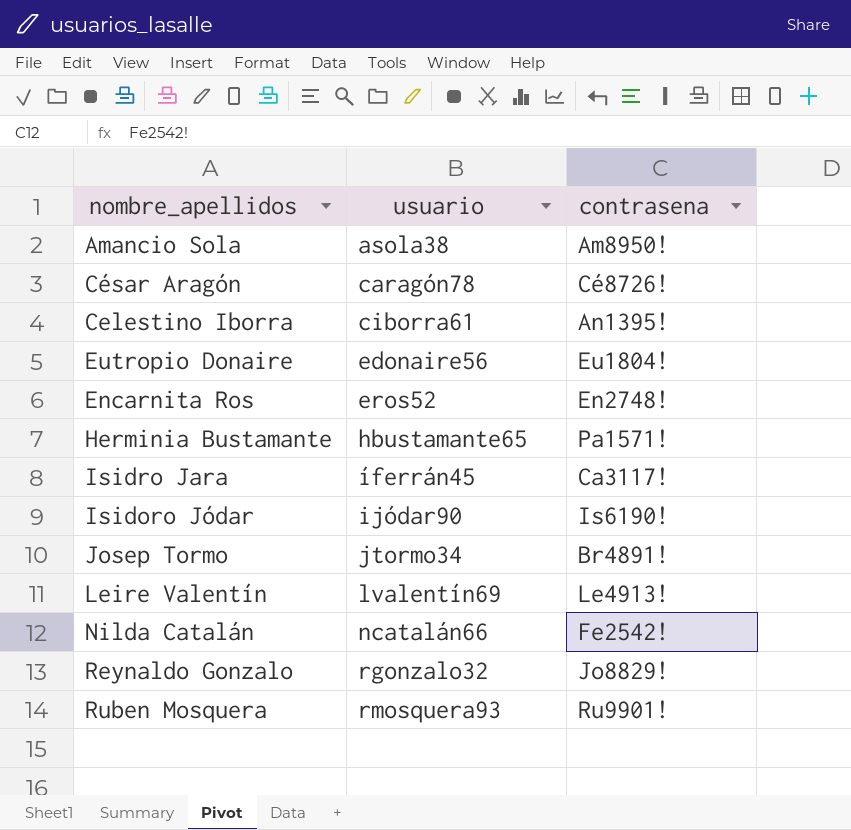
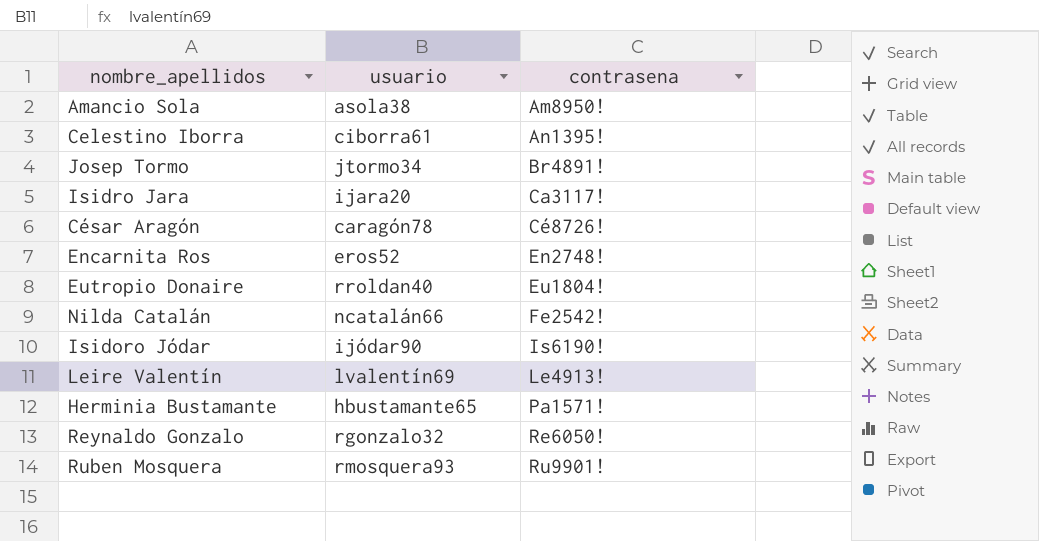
row order: usuario ascending -> contrasena ascending
Isidro Jara | usuario: íferrán45 -> ijara20
Eutropio Donaire | usuario: edonaire56 -> rroldan40
Reynaldo Gonzalo | contrasena: Jo8829! -> Re6050!

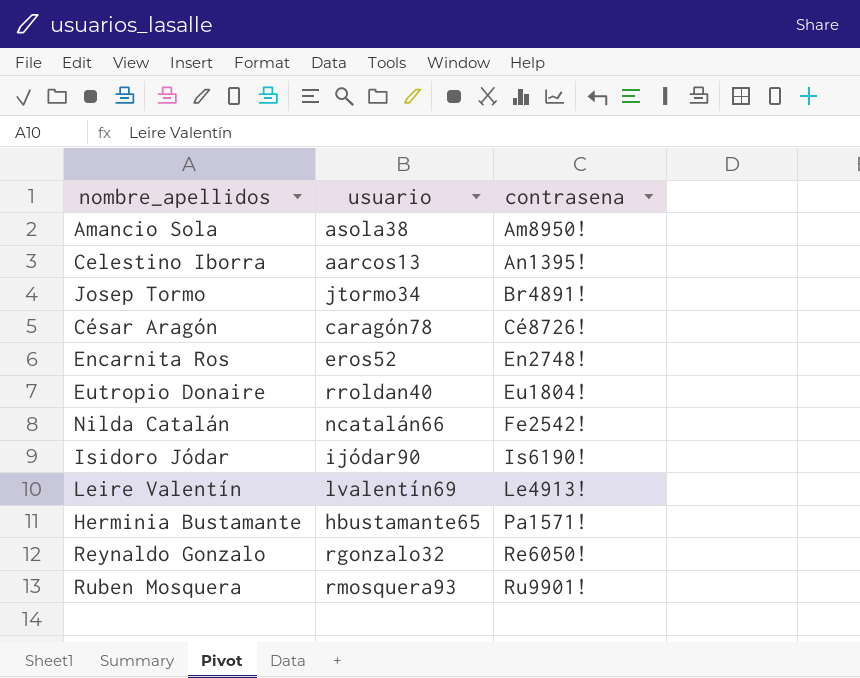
row Isidro Jara: ijara20 | Ca3117! -> none
Celestino Iborra | usuario: ciborra61 -> aarcos13

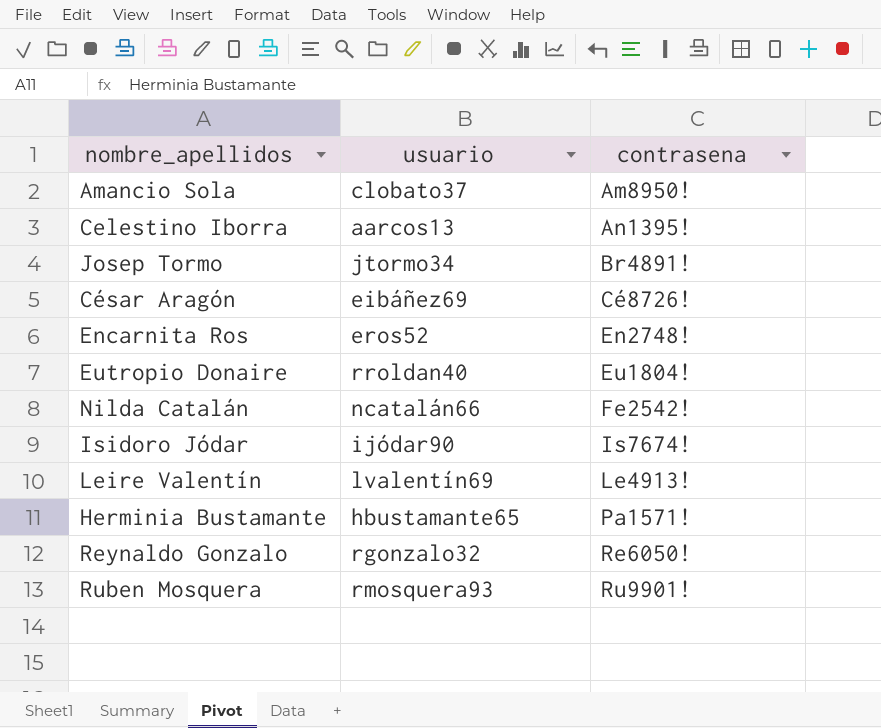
Amancio Sola | usuario: asola38 -> clobato37
César Aragón | usuario: caragón78 -> eibáñez69
Isidoro Jódar | contrasena: Is6190! -> Is7674!

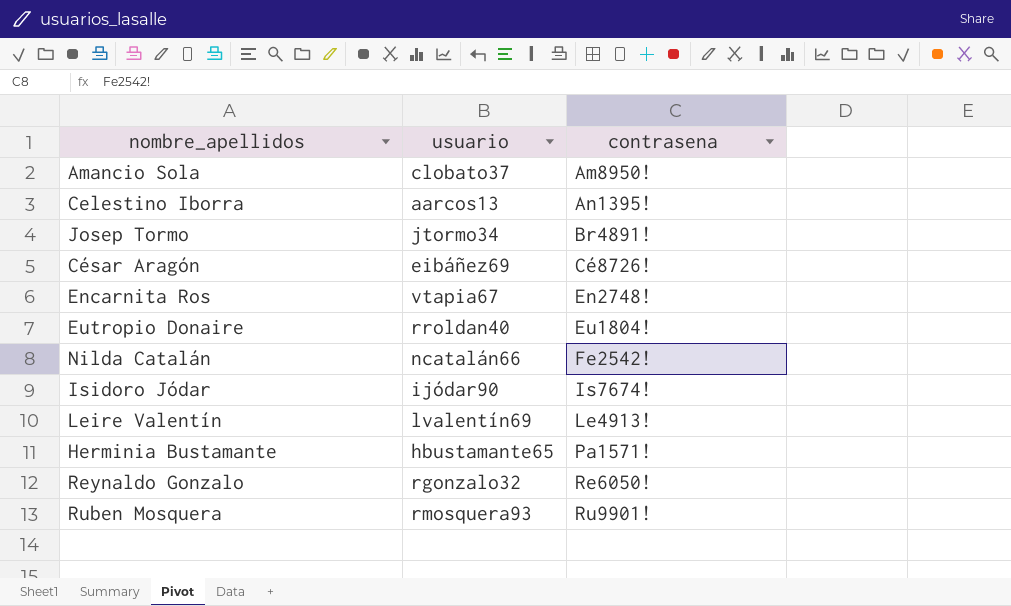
Encarnita Ros | usuario: eros52 -> vtapia67

